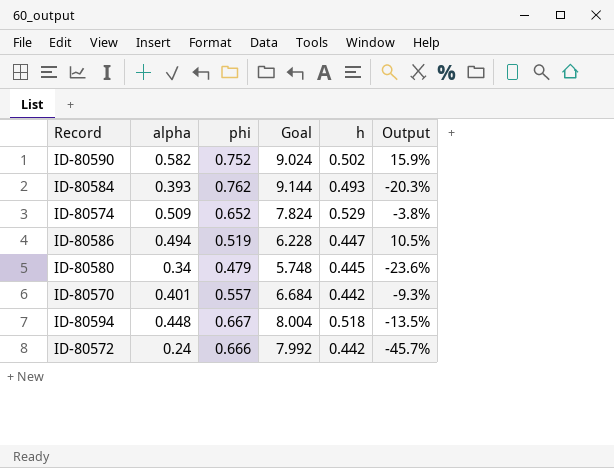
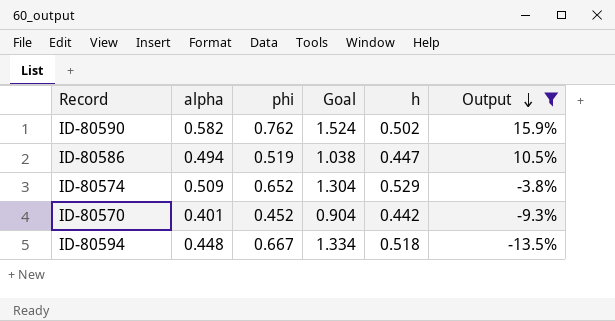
filter: none -> Output >= -13.5%
row order: none -> Output descending
column Goal | formula: [phi] * 12 -> [phi] * 2
ID-80590 | phi: 0.752 -> 0.762
ID-80570 | phi: 0.557 -> 0.452

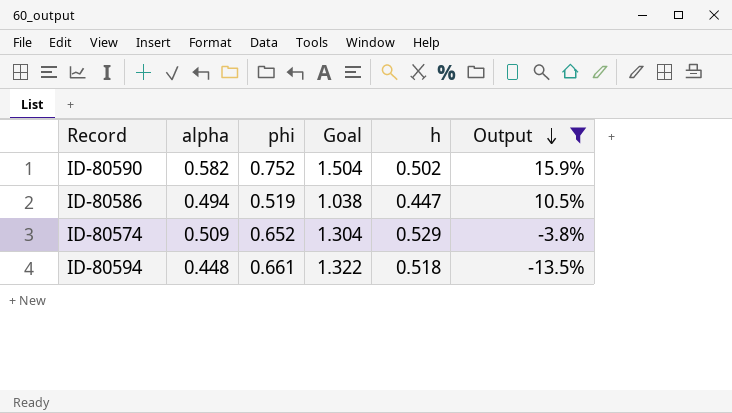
row ID-80570: 0.401 | 0.452 | 0.904 | 0.442 | -9.3% -> none
ID-80590 | phi: 0.762 -> 0.752
ID-80590 | Goal: 1.524 -> 1.504
ID-80594 | phi: 0.667 -> 0.661
ID-80594 | Goal: 1.334 -> 1.322

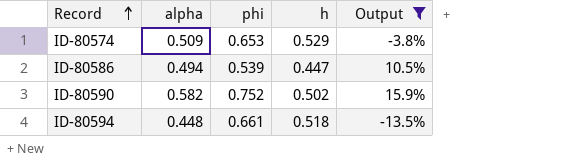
row order: Output descending -> Record ascending
column Goal | formula: [phi] * 2 -> none
ID-80574 | phi: 0.652 -> 0.653
ID-80586 | phi: 0.519 -> 0.539

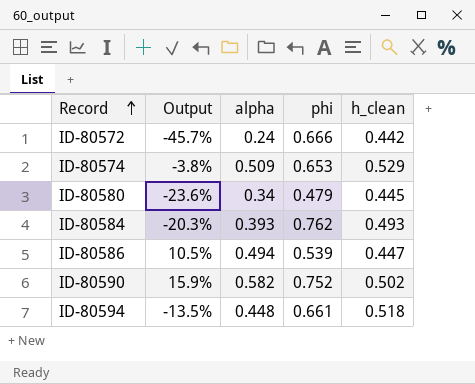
filter: Output >= -13.5% -> none
column Output | position: 5 -> 2
column name: h -> h_clean

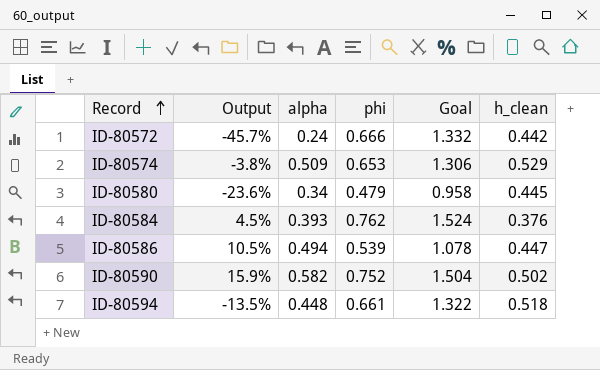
column Goal | formula: none -> [phi] * 2
ID-80584 | Output: -20.3% -> 4.5%
ID-80584 | h_clean: 0.493 -> 0.376

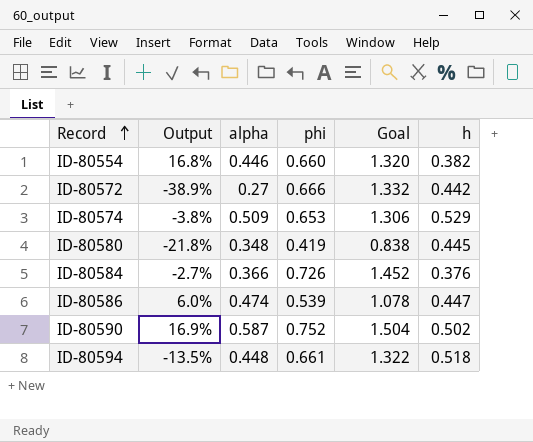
column name: h_clean -> h
row ID-80554: none -> 16.8% | 0.446 | 0.660 | 1.320 | 0.382
ID-80572 | Output: -45.7% -> -38.9%
ID-80572 | alpha: 0.24 -> 0.27
ID-80580 | Output: -23.6% -> -21.8%
ID-80580 | alpha: 0.34 -> 0.348
ID-80580 | phi: 0.479 -> 0.419
ID-80580 | Goal: 0.958 -> 0.838
ID-80584 | Output: 4.5% -> -2.7%
ID-80584 | alpha: 0.393 -> 0.366
ID-80584 | phi: 0.762 -> 0.726
ID-80584 | Goal: 1.524 -> 1.452
ID-80586 | Output: 10.5% -> 6.0%
ID-80586 | alpha: 0.494 -> 0.474
ID-80590 | Output: 15.9% -> 16.9%
ID-80590 | alpha: 0.582 -> 0.587

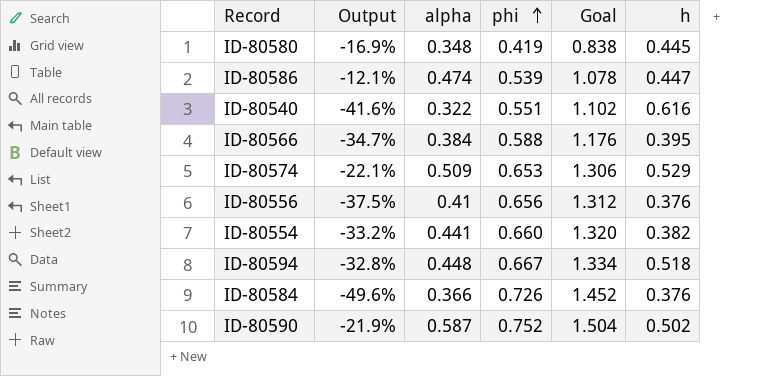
row order: Record ascending -> phi ascending
column Output | formula: ([alpha] - [h]) / [h] -> ([alpha] - [phi]) / [phi]
row ID-80572: -38.9% | 0.27 | 0.666 | 1.332 | 0.442 -> none
row ID-80540: none -> -41.6% | 0.322 | 0.551 | 1.102 | 0.616
row ID-80566: none -> -34.7% | 0.384 | 0.588 | 1.176 | 0.395
row ID-80556: none -> -37.5% | 0.41 | 0.656 | 1.312 | 0.376
ID-80554 | alpha: 0.446 -> 0.441
ID-80594 | phi: 0.661 -> 0.667
ID-80594 | Goal: 1.322 -> 1.334

